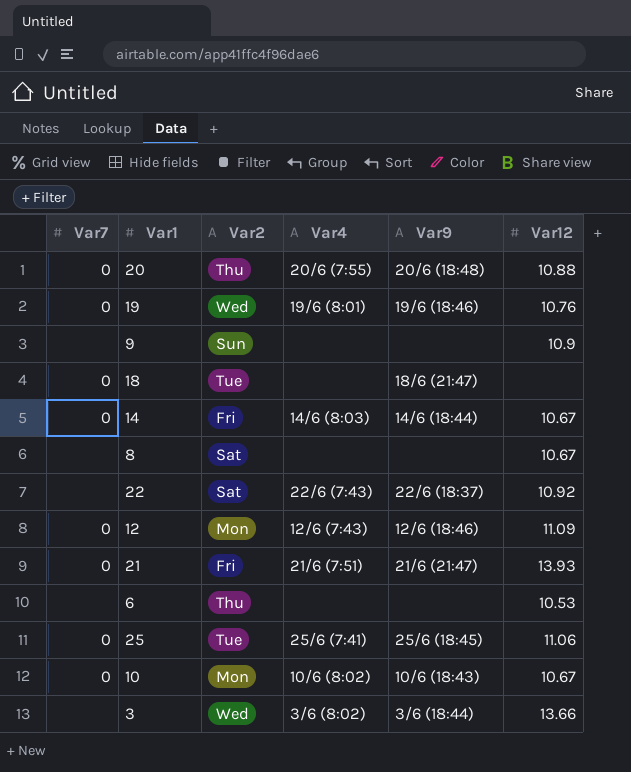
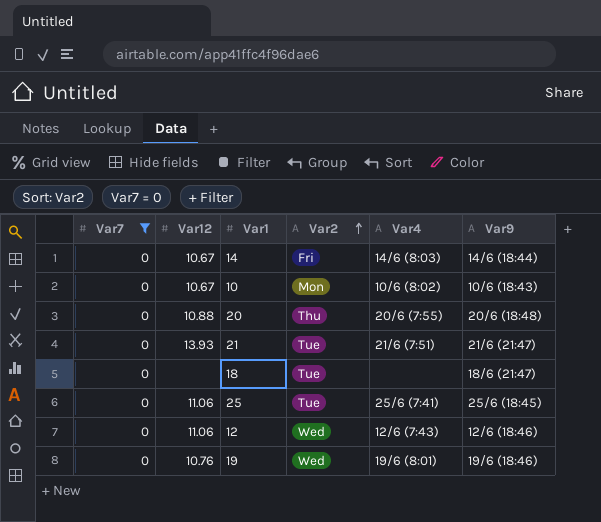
filter: none -> Var7 = 0
row order: none -> Var2 ascending
column Var12 | position: 6 -> 2
21 | Var2: Fri -> Tue
12 | Var12: 11.09 -> 11.06
12 | Var2: Mon -> Wed

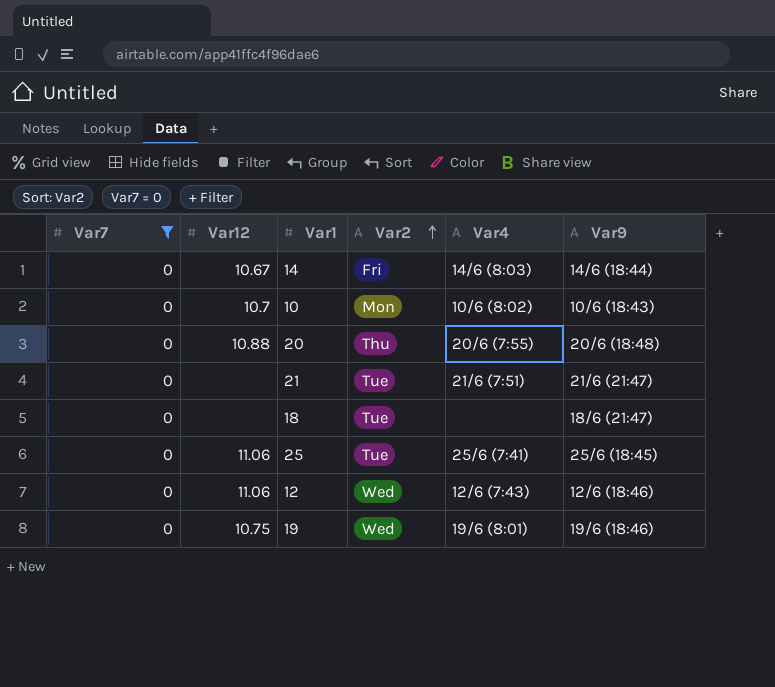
10 | Var12: 10.67 -> 10.7
21 | Var12: 13.93 -> none
19 | Var12: 10.76 -> 10.75

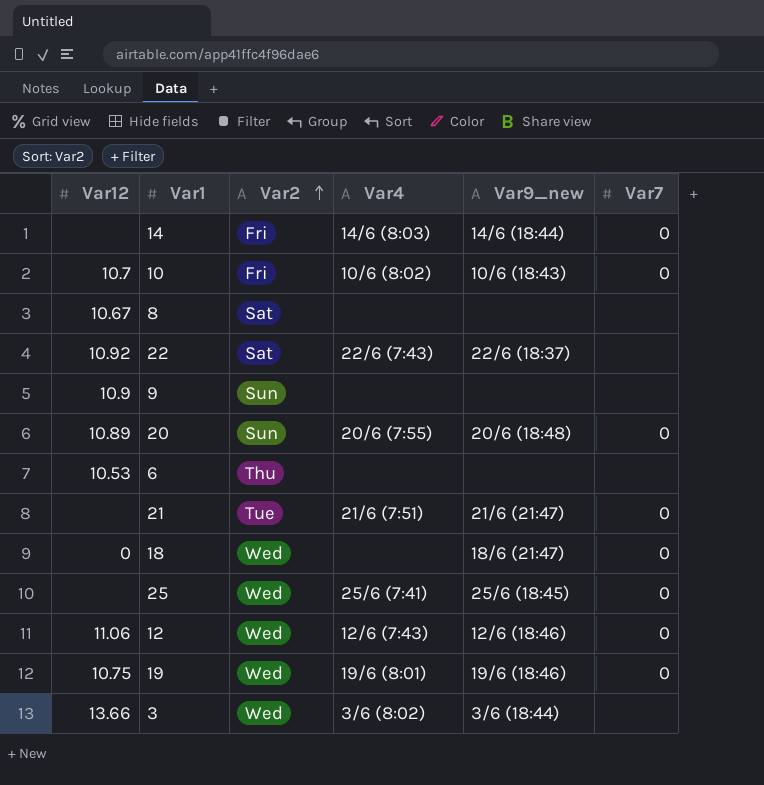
filter: Var7 = 0 -> none
column name: Var9 -> Var9_new
column Var7 | position: 1 -> 6
14 | Var12: 10.67 -> none
10 | Var2: Mon -> Fri
20 | Var12: 10.88 -> 10.89
20 | Var2: Thu -> Sun
18 | Var12: none -> 0
18 | Var2: Tue -> Wed
25 | Var12: 11.06 -> none
25 | Var2: Tue -> Wed

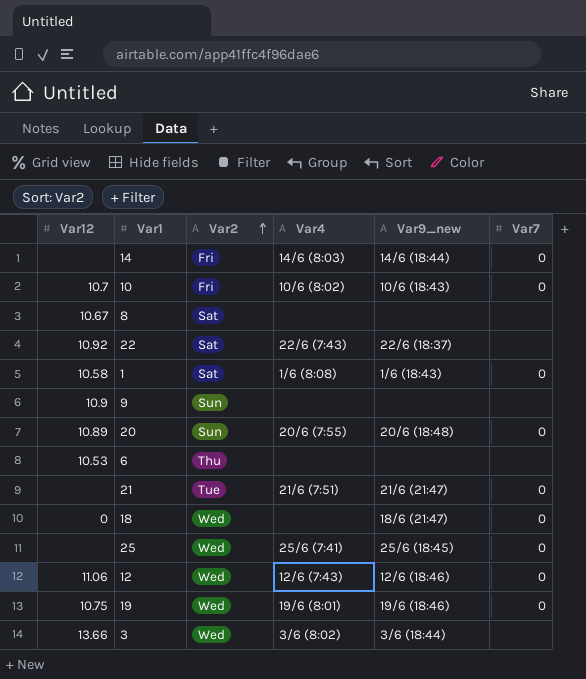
row 1: none -> 10.58 | Sat | 1/6 (8:08) | 1/6 (18:43) | 0

